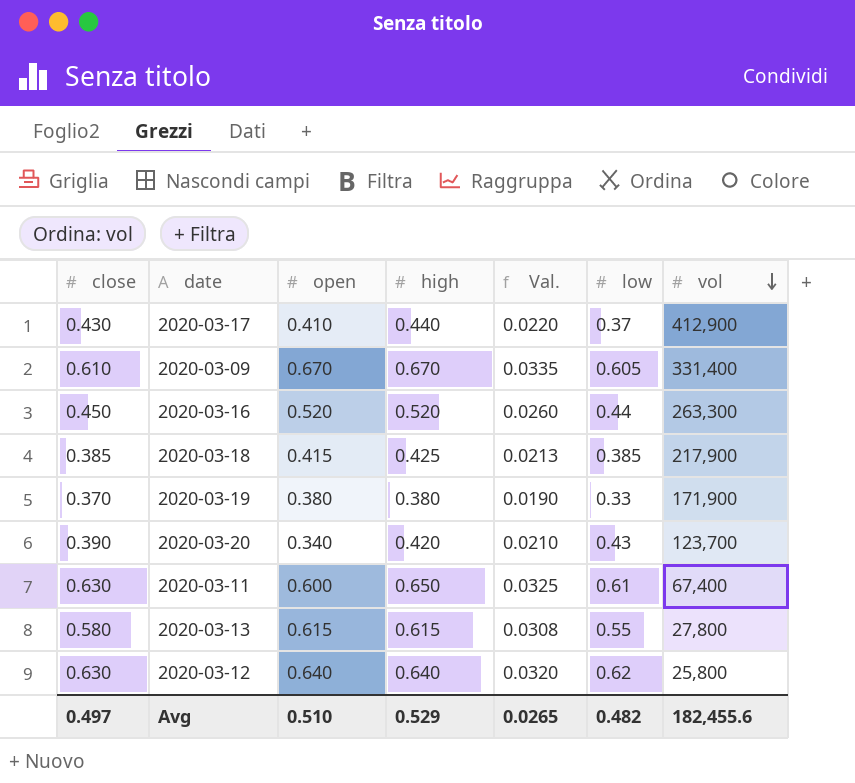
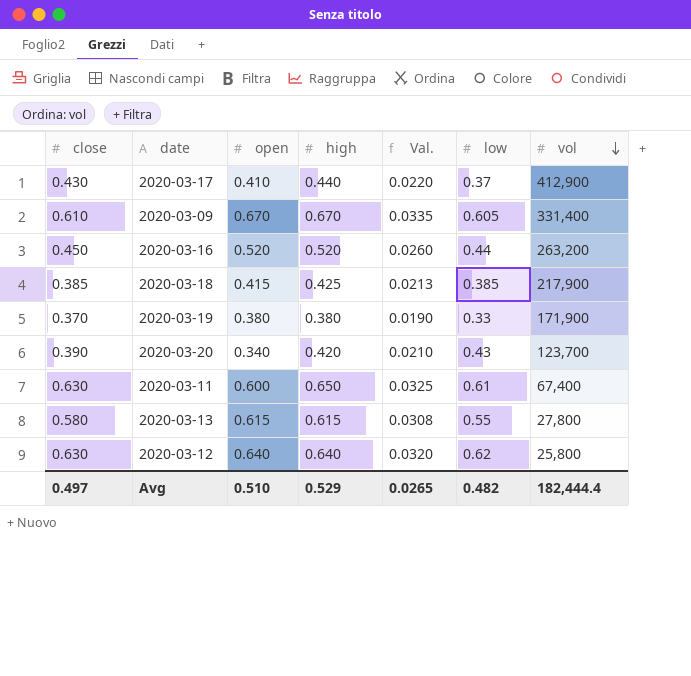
2020-03-16 | vol: 263,300 -> 263,200
Avg | vol: 182,455.6 -> 182,444.4

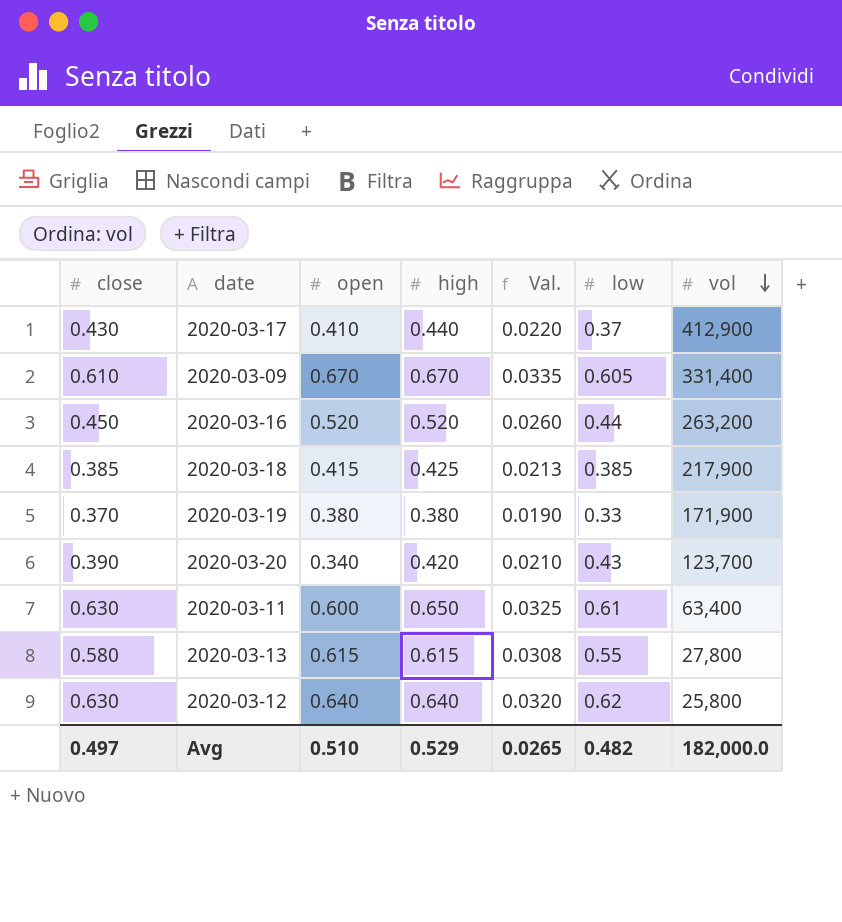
2020-03-11 | vol: 67,400 -> 63,400
Avg | vol: 182,444.4 -> 182,000.0

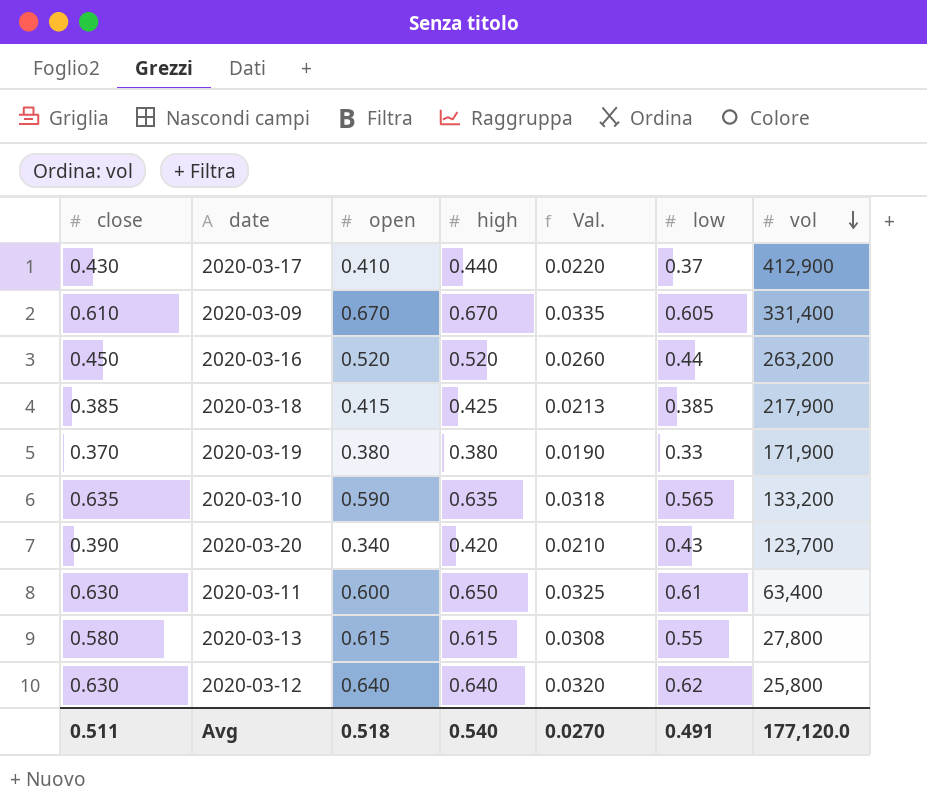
row 2020-03-10: none -> 0.635 | 0.590 | 0.635 | 0.0318 | 0.565 | 133,200
Avg | close: 0.497 -> 0.511
Avg | open: 0.510 -> 0.518
Avg | high: 0.529 -> 0.540
Avg | Val.: 0.0265 -> 0.0270
Avg | low: 0.482 -> 0.491
Avg | vol: 182,000.0 -> 177,120.0

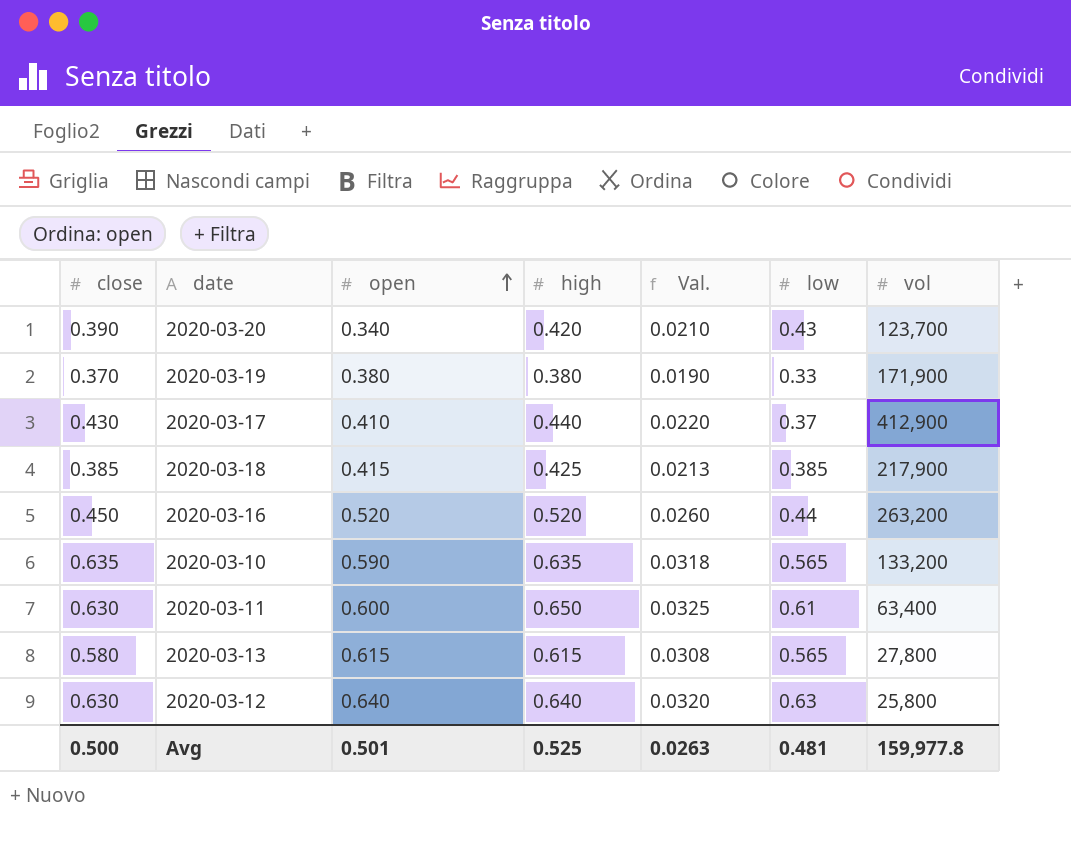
row order: vol descending -> open ascending
row 2020-03-09: 0.610 | 0.670 | 0.670 | 0.0335 | 0.605 | 331,400 -> none
2020-03-13 | low: 0.55 -> 0.565
2020-03-12 | low: 0.62 -> 0.63
Avg | close: 0.511 -> 0.500
Avg | open: 0.518 -> 0.501
Avg | high: 0.540 -> 0.525
Avg | Val.: 0.0270 -> 0.0263
Avg | low: 0.491 -> 0.481
Avg | vol: 177,120.0 -> 159,977.8

